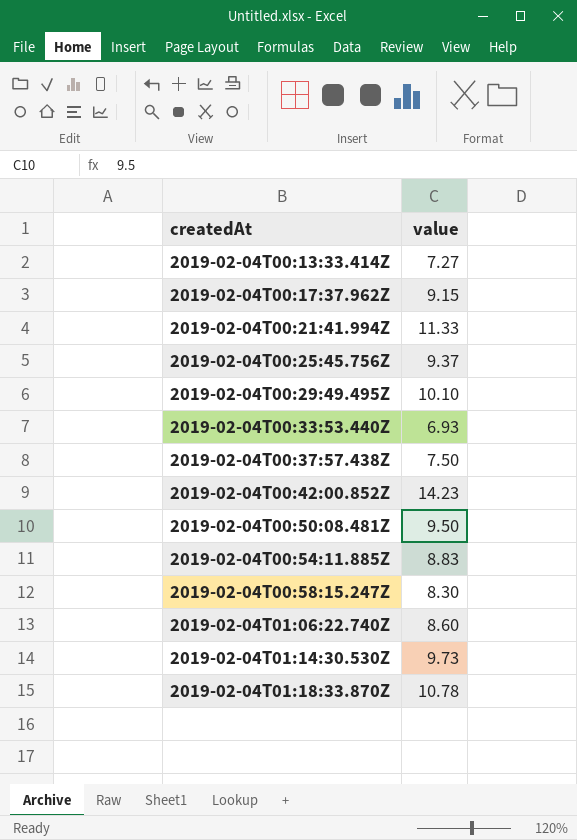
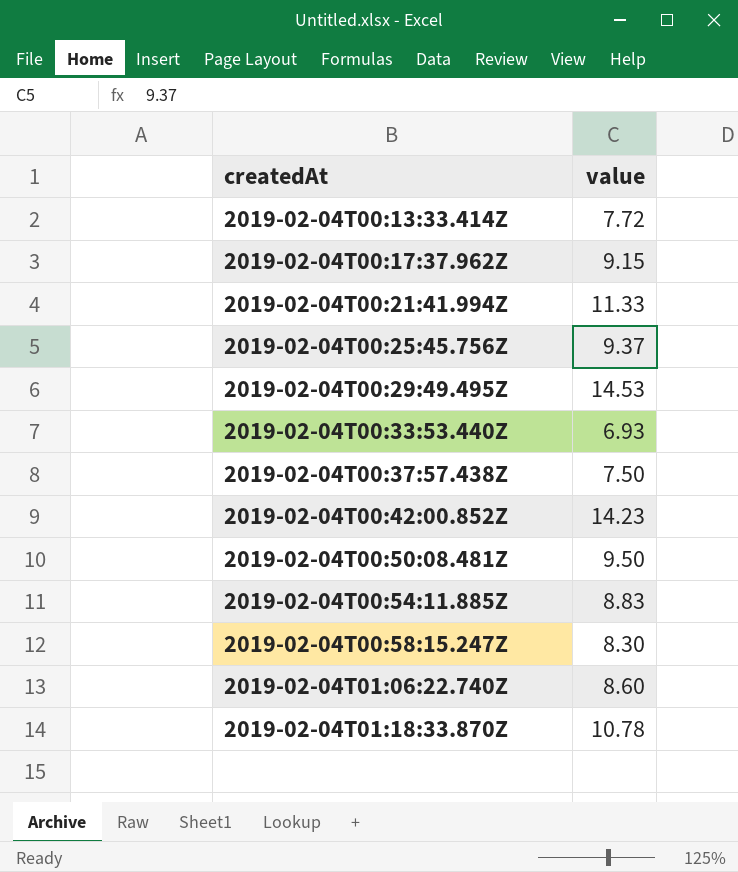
row 2019-02-04T01:14:30.530Z: 9.73 -> none
2019-02-04T00:13:33.414Z | value: 7.27 -> 7.72
2019-02-04T00:29:49.495Z | value: 10.10 -> 14.53

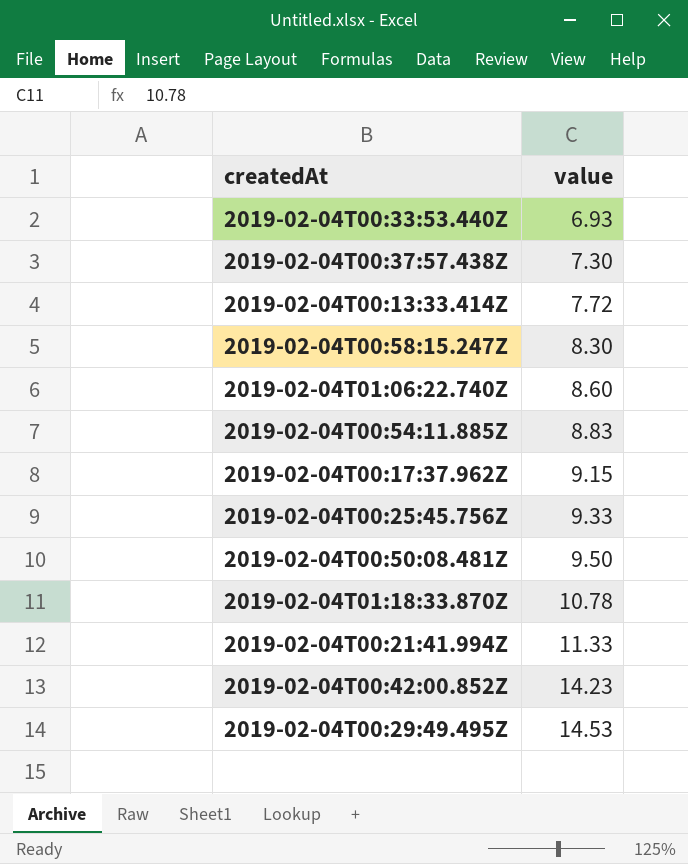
row order: createdAt ascending -> value ascending
2019-02-04T00:37:57.438Z | value: 7.50 -> 7.30
2019-02-04T00:25:45.756Z | value: 9.37 -> 9.33

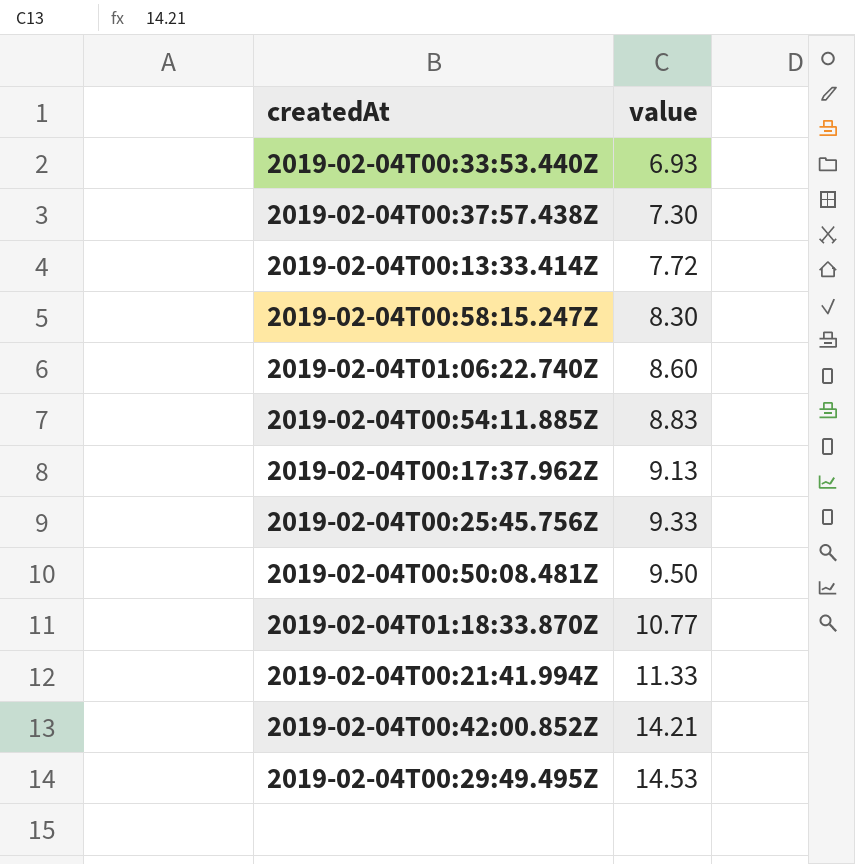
2019-02-04T00:17:37.962Z | value: 9.15 -> 9.13
2019-02-04T01:18:33.870Z | value: 10.78 -> 10.77
2019-02-04T00:42:00.852Z | value: 14.23 -> 14.21

